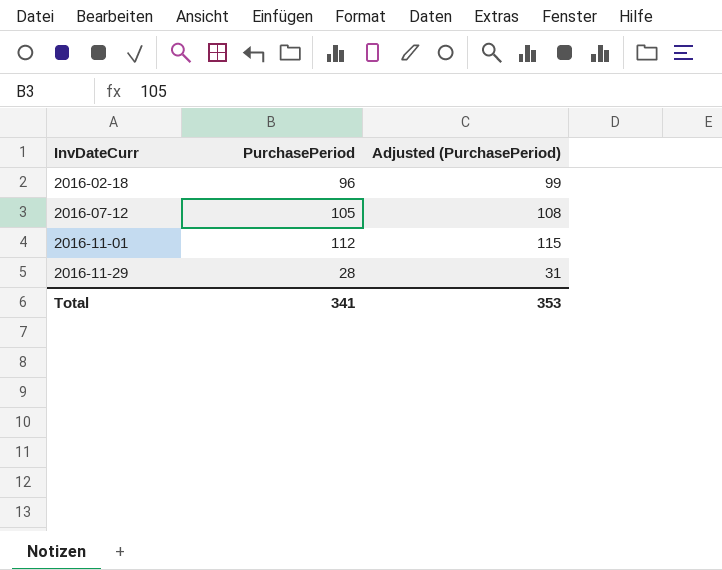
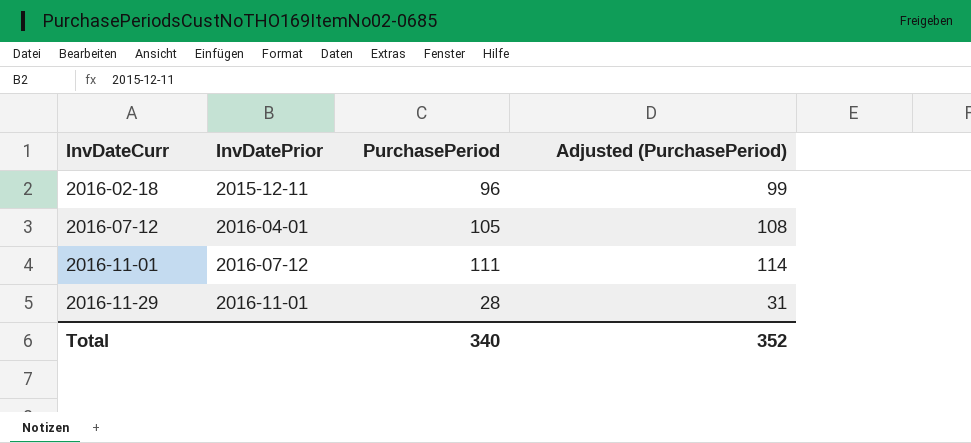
column InvDatePrior | position: none -> 2
2016-11-01 | PurchasePeriod: 112 -> 111
2016-11-01 | Adjusted (PurchasePeriod): 115 -> 114
Total | PurchasePeriod: 341 -> 340
Total | Adjusted (PurchasePeriod): 353 -> 352

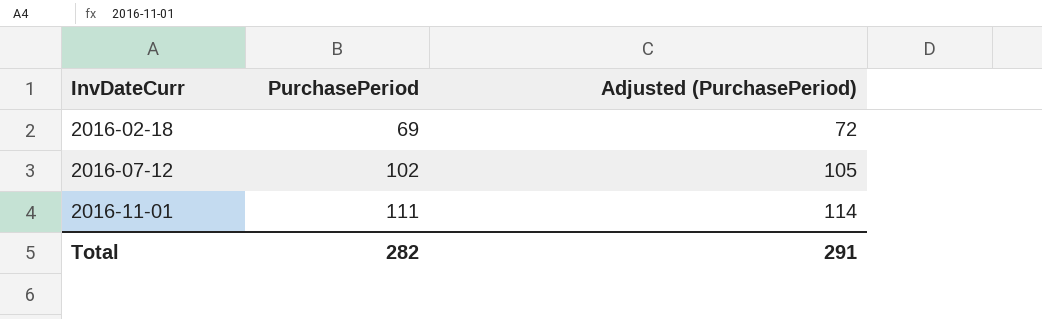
column InvDatePrior | position: 2 -> none
row 2016-11-29: 2016-11-01 | 28 | 31 -> none
2016-02-18 | PurchasePeriod: 96 -> 69
2016-02-18 | Adjusted (PurchasePeriod): 99 -> 72
2016-07-12 | PurchasePeriod: 105 -> 102
2016-07-12 | Adjusted (PurchasePeriod): 108 -> 105
Total | PurchasePeriod: 340 -> 282
Total | Adjusted (PurchasePeriod): 352 -> 291

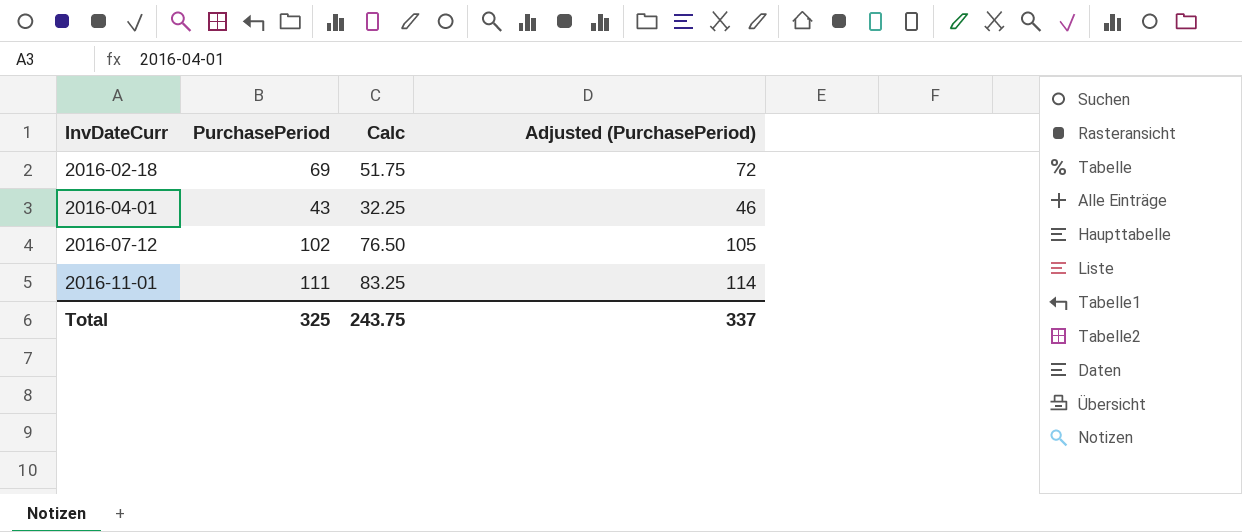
column Calc | formula: none -> [PurchasePeriod] * 0.75
row 2016-04-01: none -> 43 | 32.25 | 46
Total | PurchasePeriod: 282 -> 325
Total | Adjusted (PurchasePeriod): 291 -> 337

